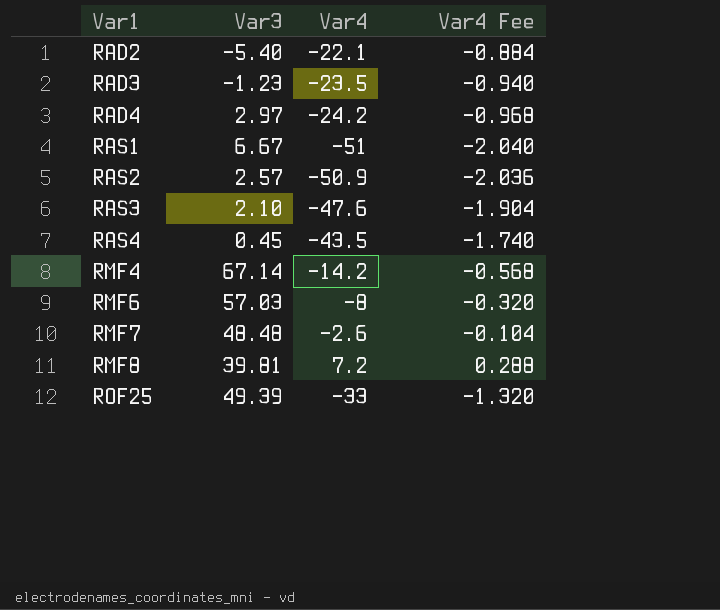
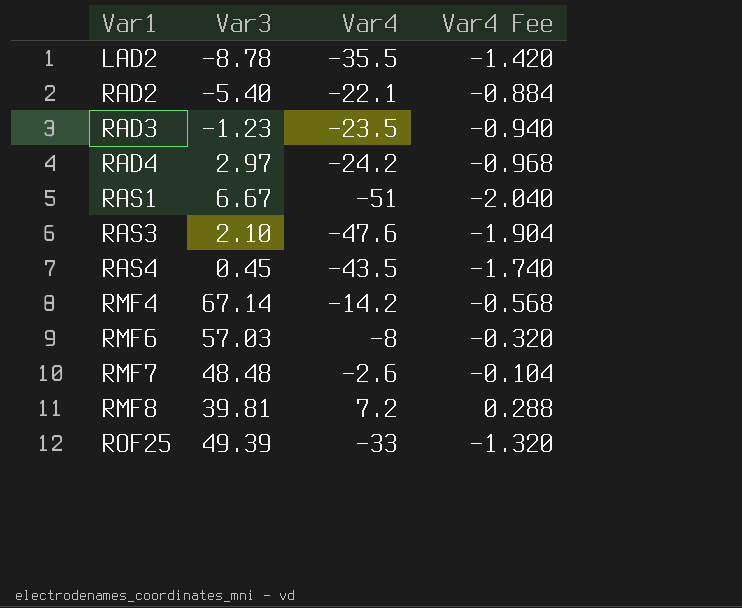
row RAS2: 2.57 | -50.9 | -2.036 -> none
row LAD2: none -> -8.78 | -35.5 | -1.420

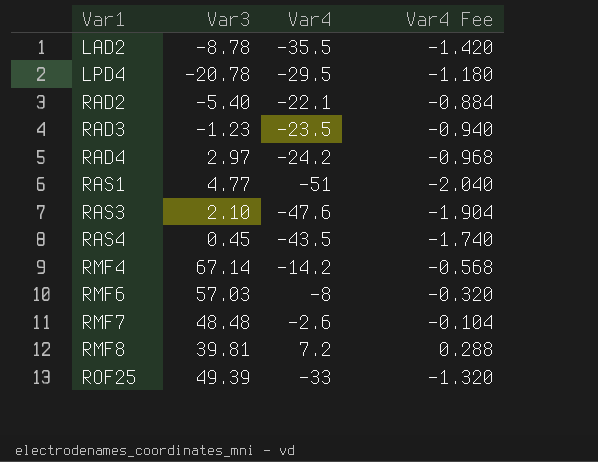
row LPD4: none -> -20.78 | -29.5 | -1.180
RAS1 | Var3: 6.67 -> 4.77

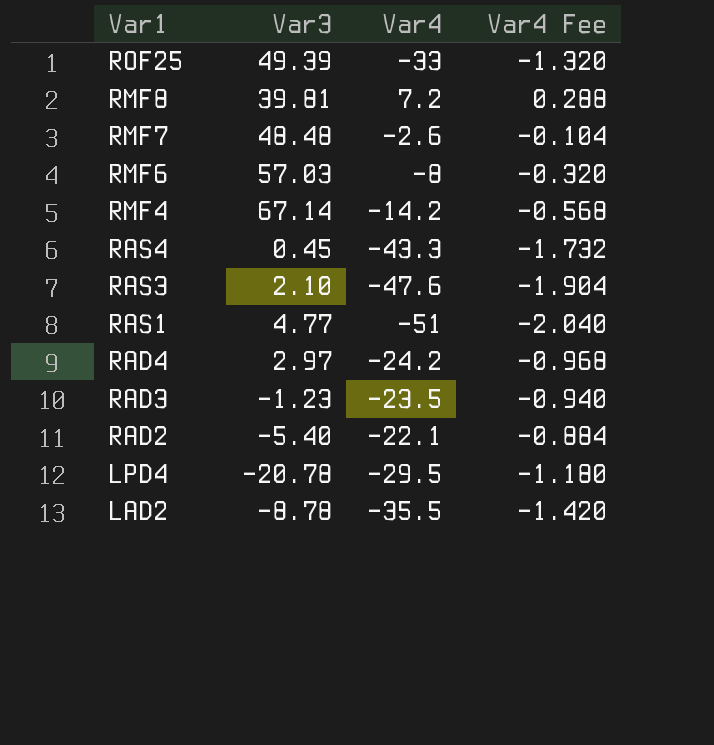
row order: Var1 ascending -> Var1 descending
RAS4 | Var4: -43.5 -> -43.3
RAS4 | Var4 Fee: -1.740 -> -1.732

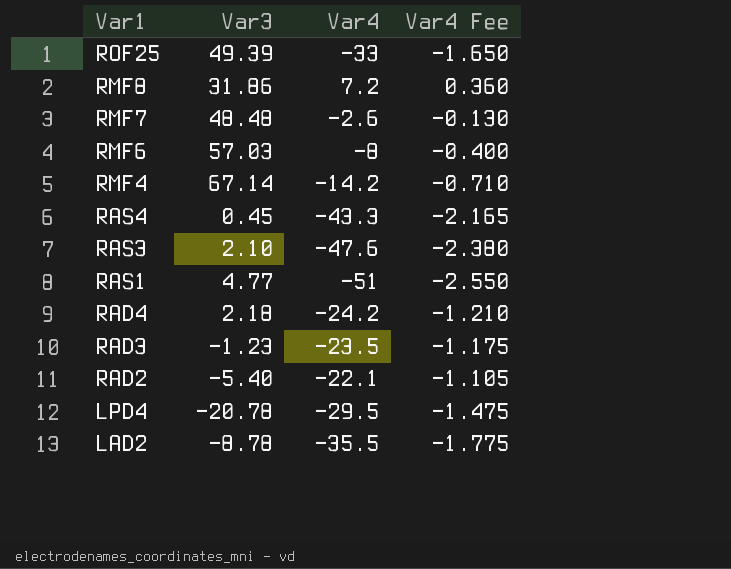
column Var4 Fee | formula: [Var4] * 0.04 -> [Var4] * 0.05
RMF8 | Var3: 39.81 -> 31.86
RAD4 | Var3: 2.97 -> 2.18

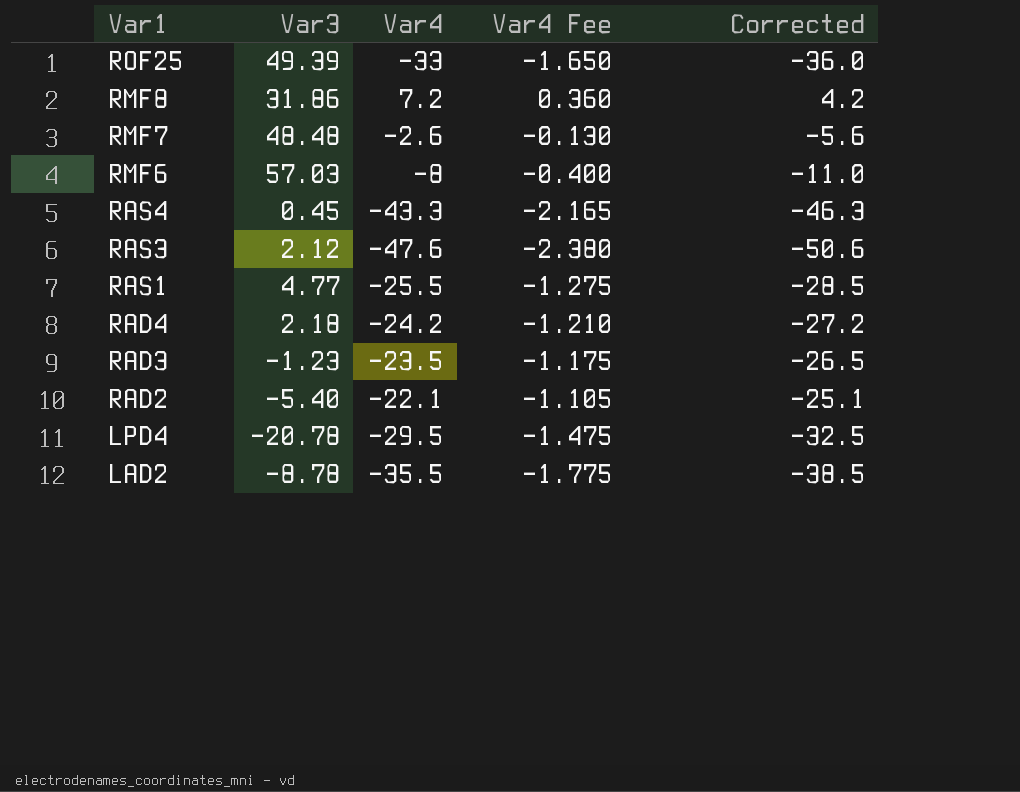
column Corrected | formula: none -> [Var4] - 3
row RMF4: 67.14 | -14.2 | -0.710 -> none
RAS3 | Var3: 2.10 -> 2.12
RAS1 | Var4: -51 -> -25.5
RAS1 | Var4 Fee: -2.550 -> -1.275

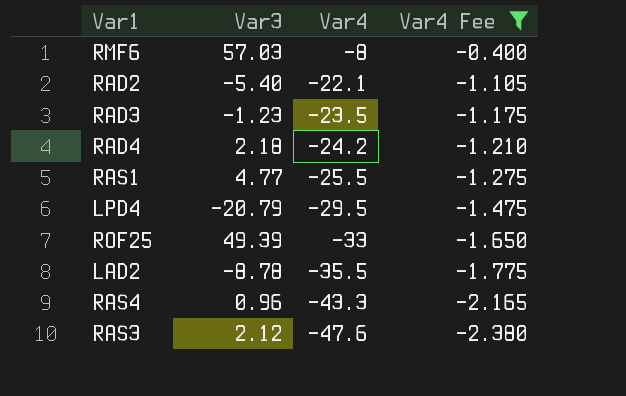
filter: none -> Var4 Fee <= -0.400
row order: Var1 descending -> Var4 descending
column Corrected | formula: [Var4] - 3 -> none
LPD4 | Var3: -20.78 -> -20.79
RAS4 | Var3: 0.45 -> 0.96

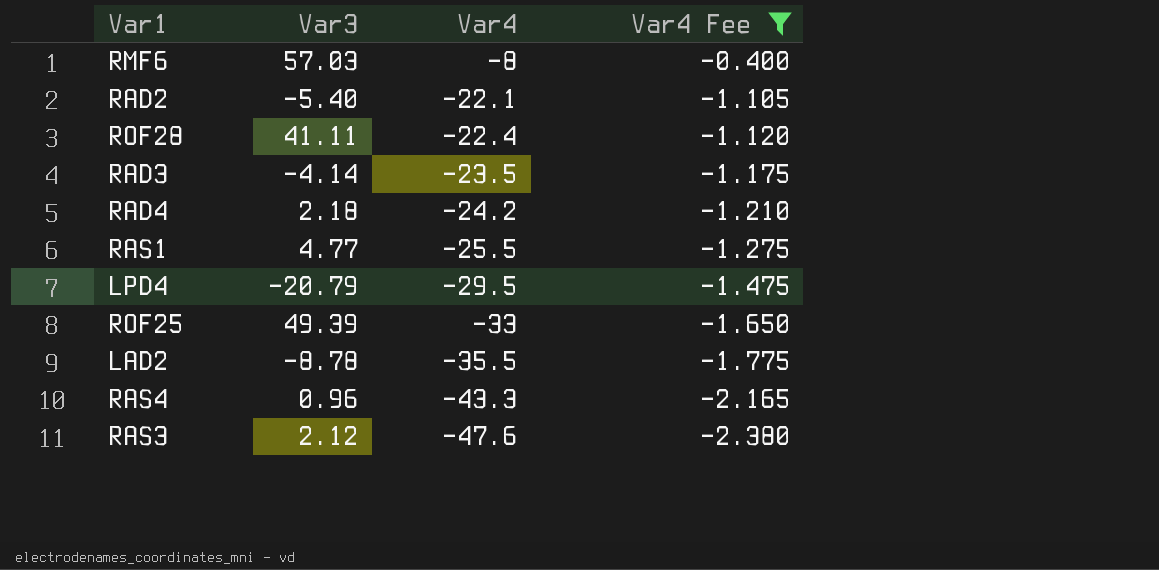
row ROF28: none -> 41.11 | -22.4 | -1.120
RAD3 | Var3: -1.23 -> -4.14

